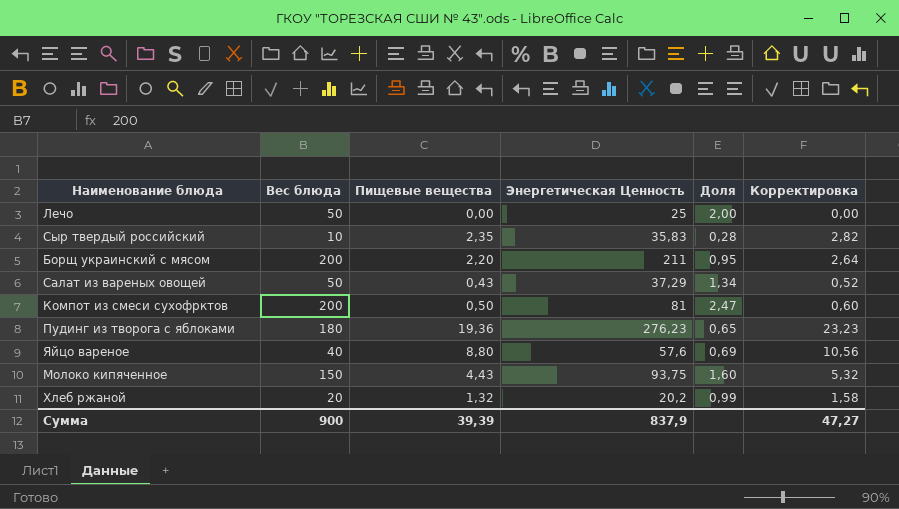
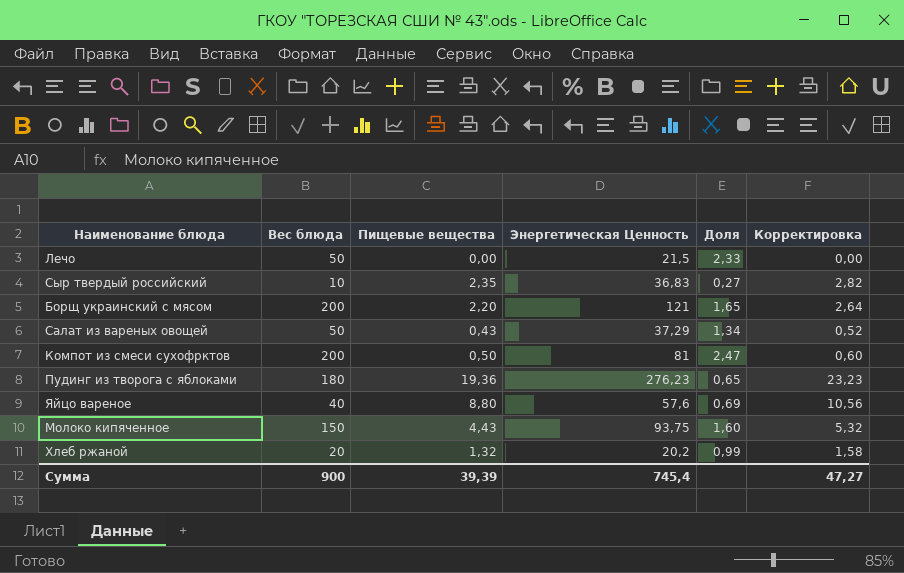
Лечо | Энергетическая Ценность: 25 -> 21,5
Лечо | Доля: 2,00 -> 2,33
Сыр твердый российский | Энергетическая Ценность: 35,83 -> 36,83
Сыр твердый российский | Доля: 0,28 -> 0,27
Борщ украинский с мясом | Энергетическая Ценность: 211 -> 121
Борщ украинский с мясом | Доля: 0,95 -> 1,65
Сумма | Энергетическая Ценность: 837,9 -> 745,4

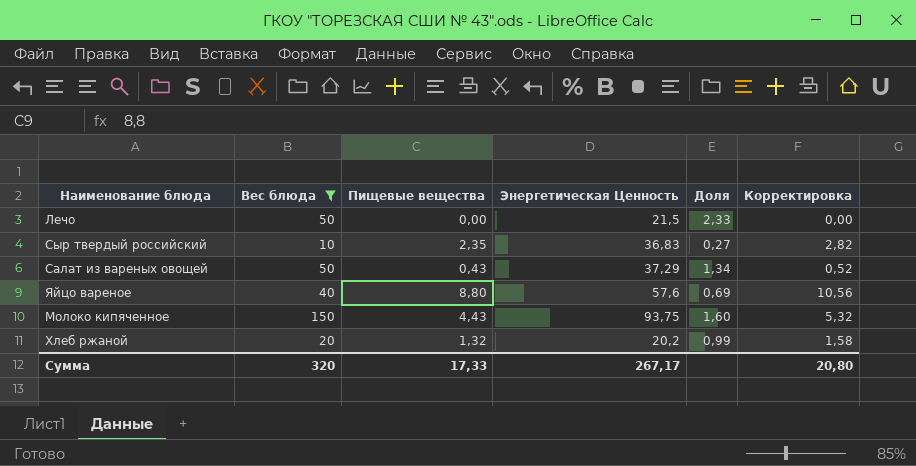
filter: none -> Вес блюда <= 150
Сумма | Вес блюда: 900 -> 320
Сумма | Пищевые вещества: 39,39 -> 17,33
Сумма | Энергетическая Ценность: 745,4 -> 267,17
Сумма | Корректировка: 47,27 -> 20,80

